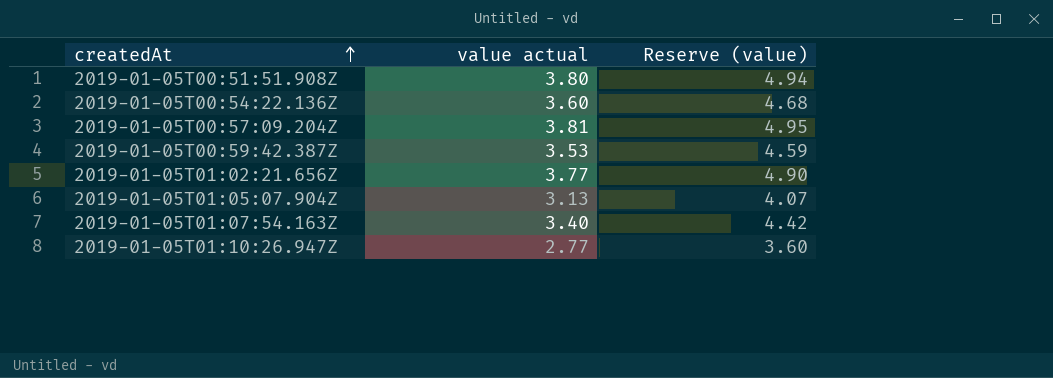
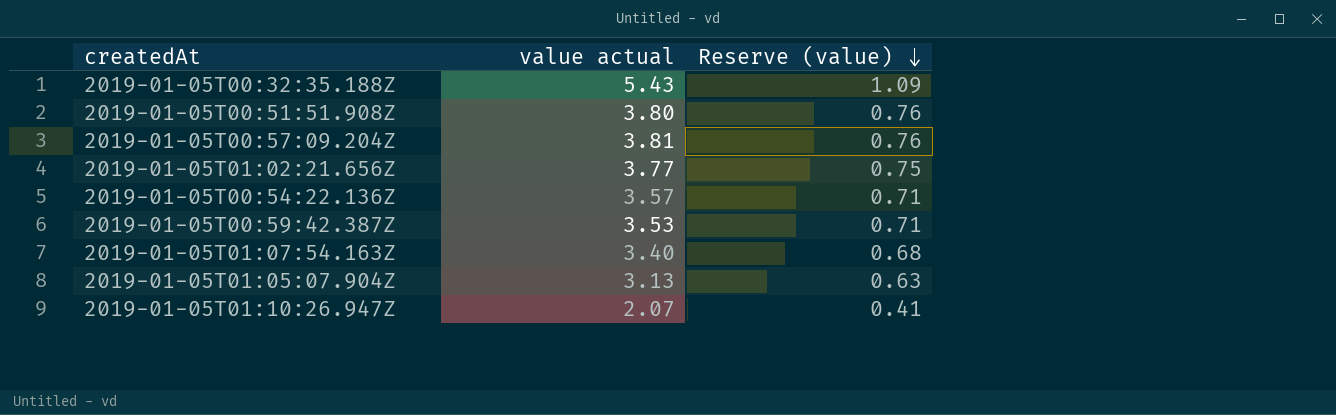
row order: createdAt ascending -> Reserve (value) descending
column Reserve (value) | formula: [value actual] * 1.3 -> [value actual] * 0.2
row 2019-01-05T00:32:35.188Z: none -> 5.43 | 1.09
2019-01-05T00:54:22.136Z | value actual: 3.60 -> 3.57
2019-01-05T01:10:26.947Z | value actual: 2.77 -> 2.07

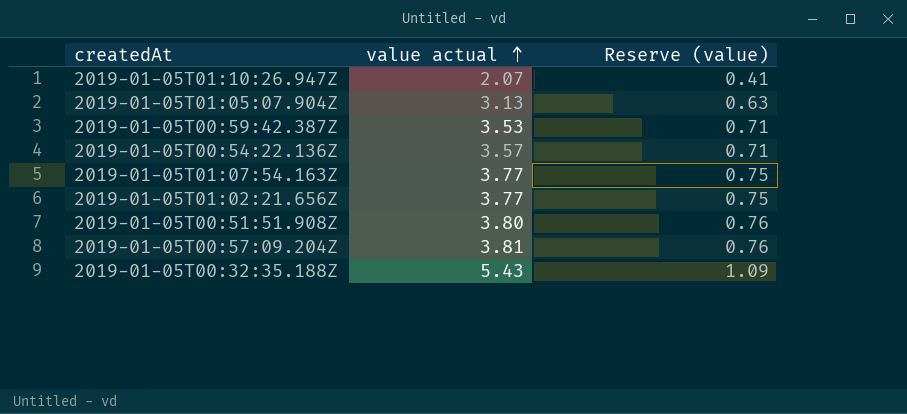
row order: Reserve (value) descending -> value actual ascending
2019-01-05T01:07:54.163Z | value actual: 3.40 -> 3.77
2019-01-05T01:07:54.163Z | Reserve (value): 0.68 -> 0.75

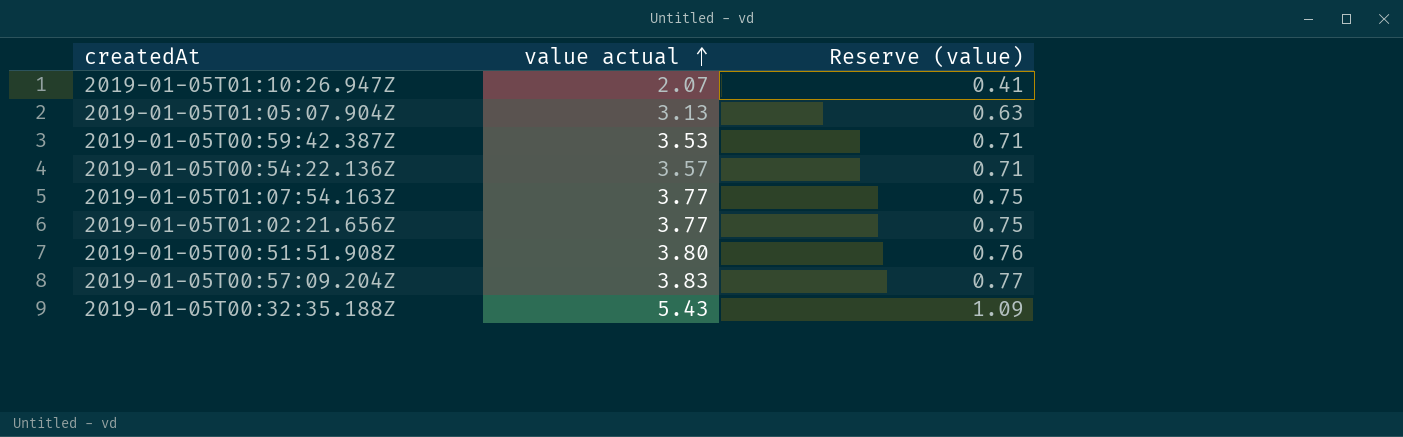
2019-01-05T00:57:09.204Z | value actual: 3.81 -> 3.83
2019-01-05T00:57:09.204Z | Reserve (value): 0.76 -> 0.77

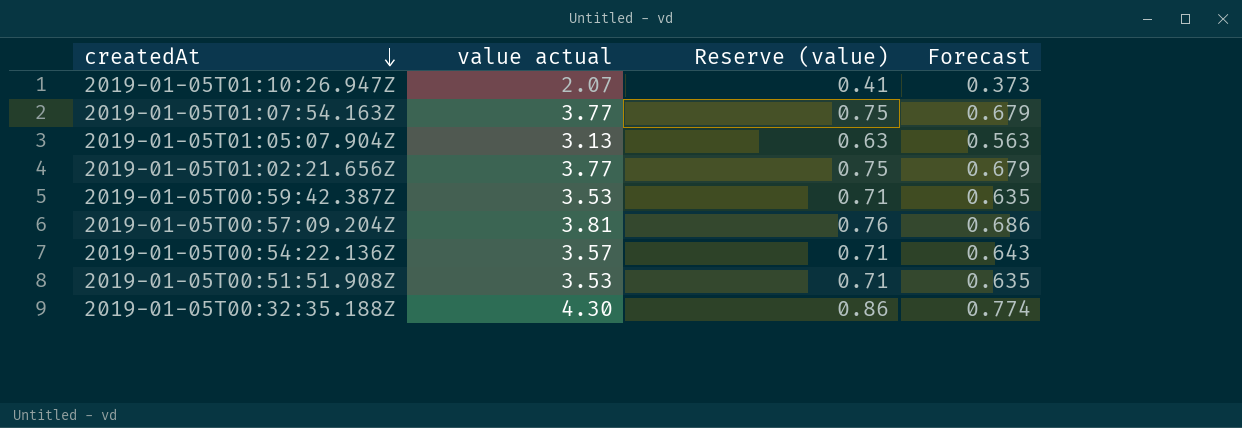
row order: value actual ascending -> createdAt descending
column Forecast | formula: none -> [value actual] * 0.18
2019-01-05T00:57:09.204Z | value actual: 3.83 -> 3.81
2019-01-05T00:57:09.204Z | Reserve (value): 0.77 -> 0.76
2019-01-05T00:51:51.908Z | value actual: 3.80 -> 3.53
2019-01-05T00:51:51.908Z | Reserve (value): 0.76 -> 0.71
2019-01-05T00:32:35.188Z | value actual: 5.43 -> 4.30
2019-01-05T00:32:35.188Z | Reserve (value): 1.09 -> 0.86

